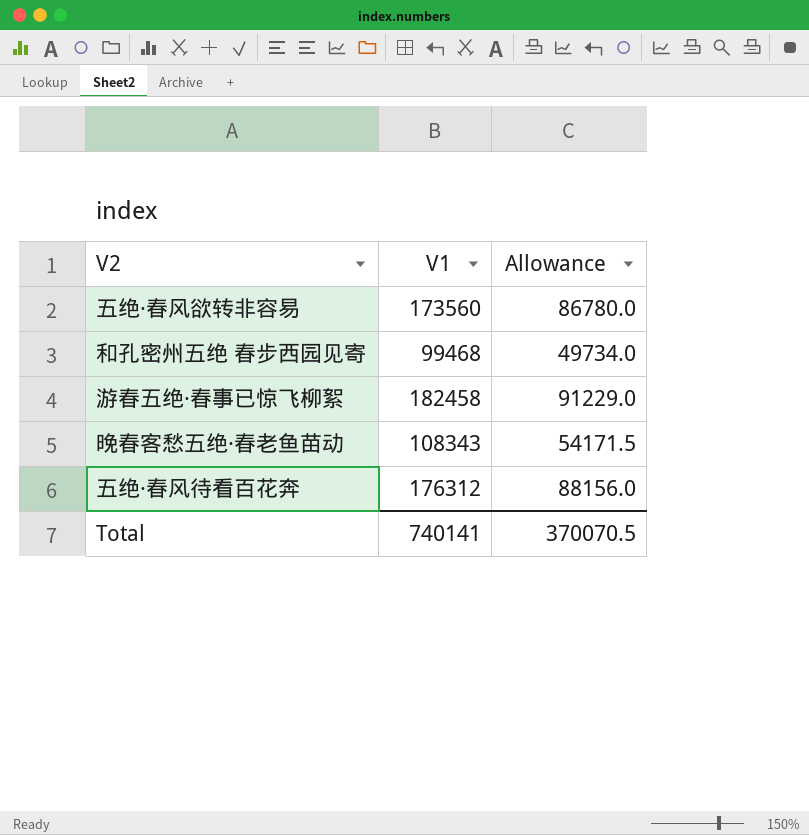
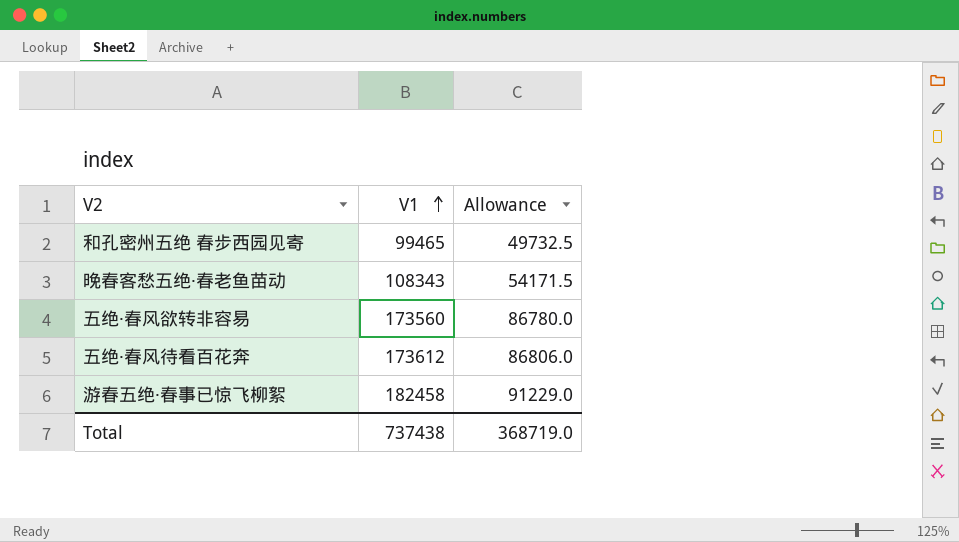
row order: none -> V1 ascending
和孔密州五绝 春步西园见寄 | V1: 99468 -> 99465
和孔密州五绝 春步西园见寄 | Allowance: 49734.0 -> 49732.5
五绝·春风待看百花奔 | V1: 176312 -> 173612
五绝·春风待看百花奔 | Allowance: 88156.0 -> 86806.0
Total | V1: 740141 -> 737438
Total | Allowance: 370070.5 -> 368719.0

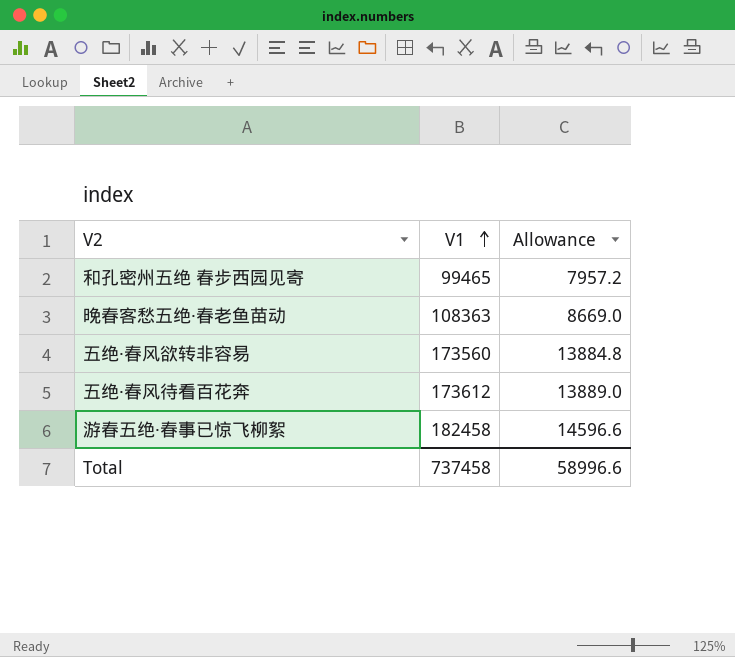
column Allowance | formula: [V1] * 0.5 -> [V1] * 0.08
晚春客愁五绝·春老鱼苗动 | V1: 108343 -> 108363
Total | V1: 737438 -> 737458
Total | Allowance: 368719.0 -> 58996.6

